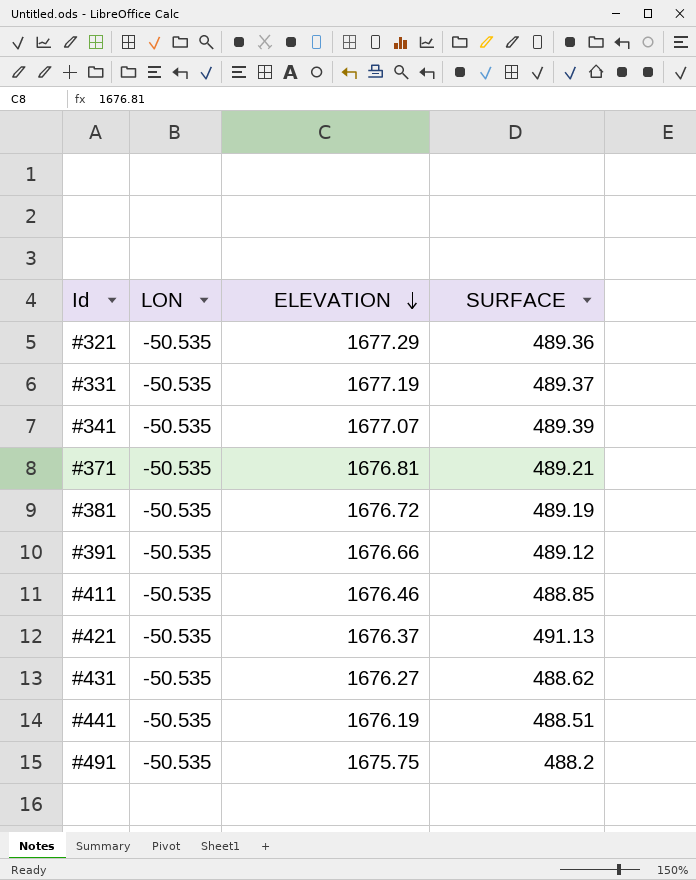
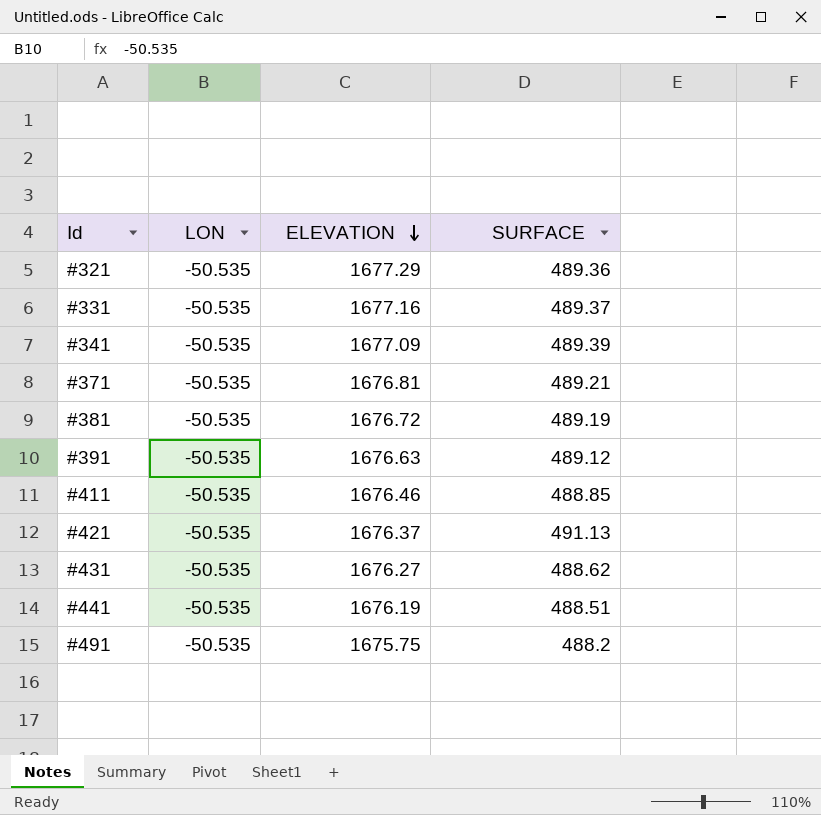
#331 | ELEVATION: 1677.19 -> 1677.16
#341 | ELEVATION: 1677.07 -> 1677.09
#391 | ELEVATION: 1676.66 -> 1676.63

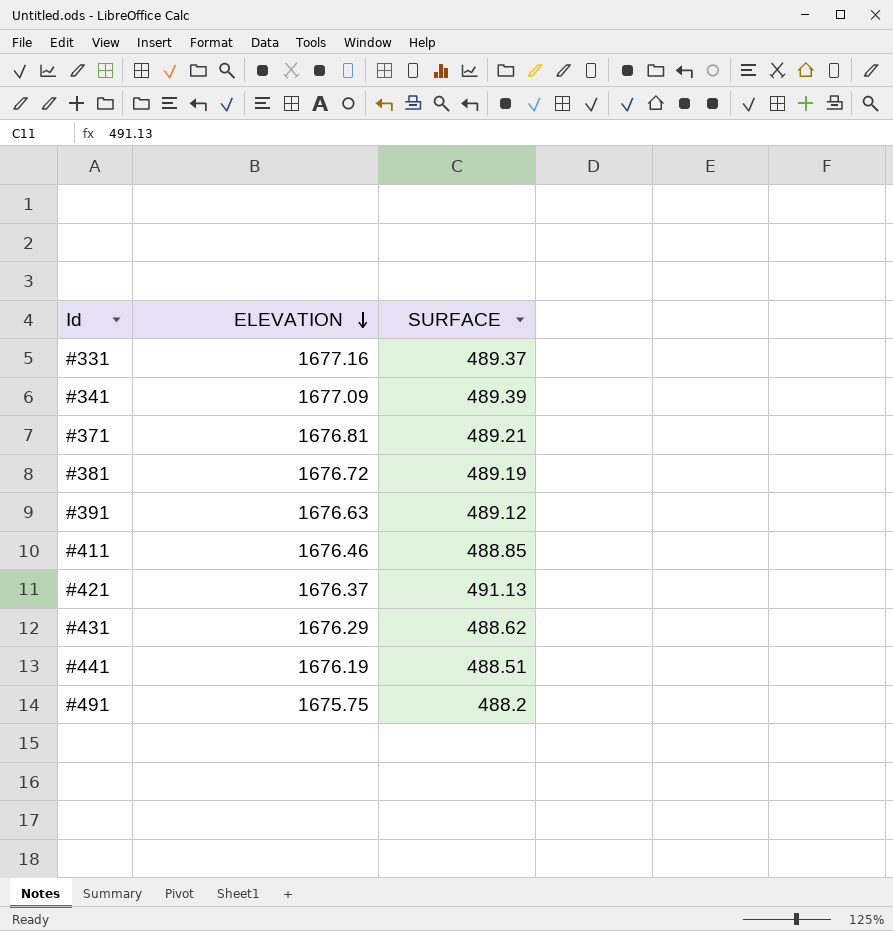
column LON | position: 2 -> none
row #321: -50.535 | 1677.29 | 489.36 -> none
#431 | ELEVATION: 1676.27 -> 1676.29

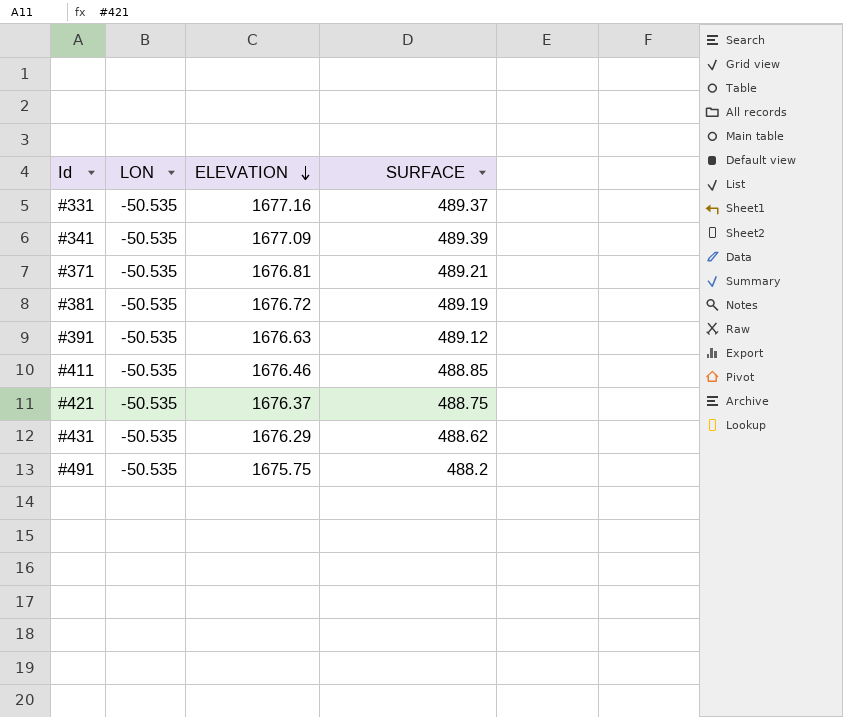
column LON | position: none -> 2
row #441: 1676.19 | 488.51 -> none
#421 | SURFACE: 491.13 -> 488.75

